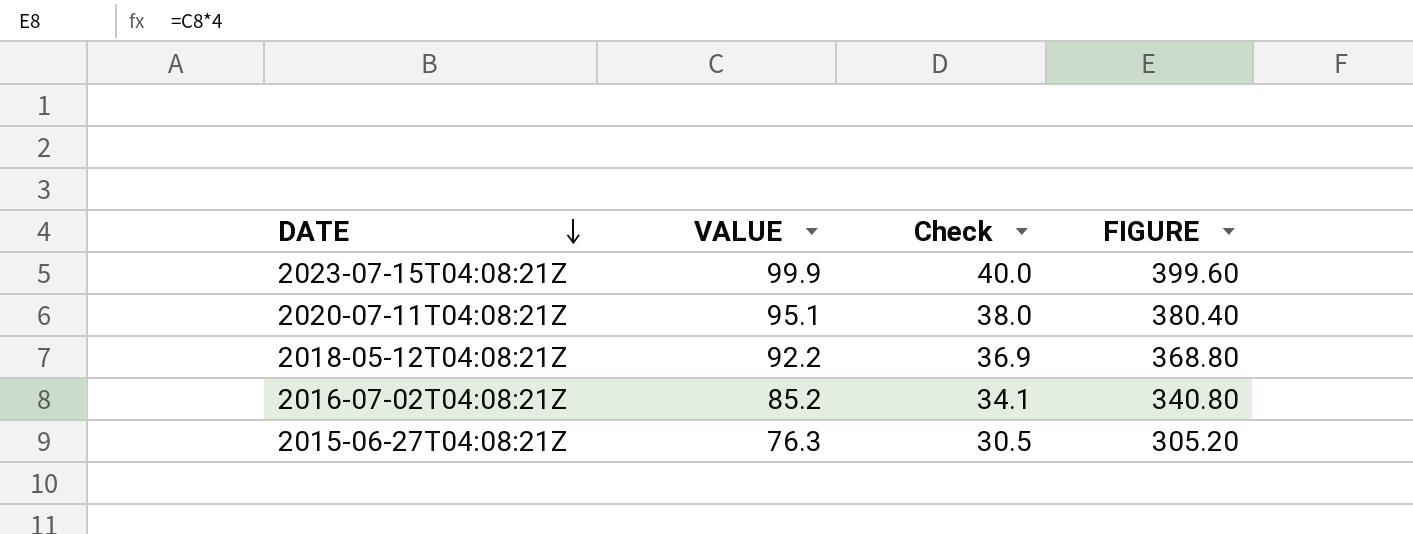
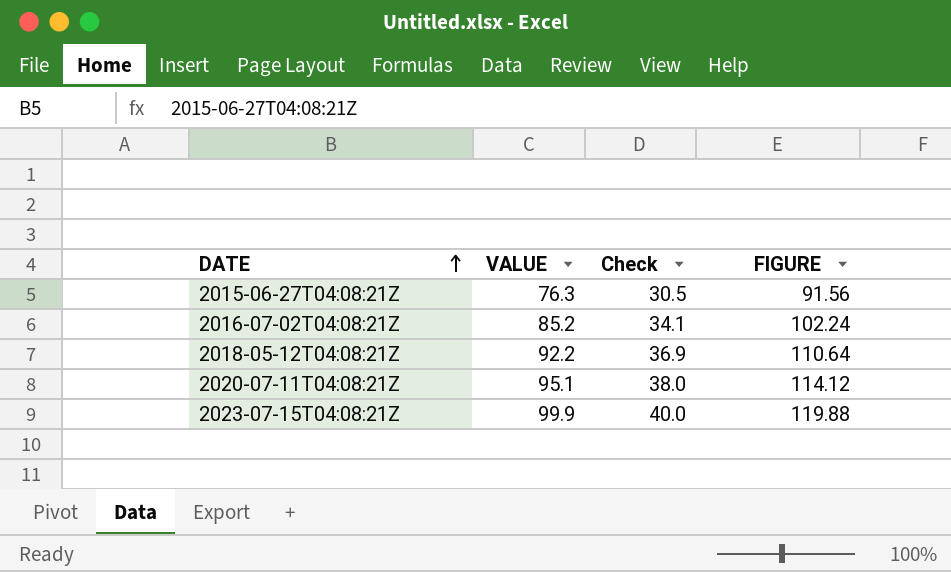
row order: DATE descending -> DATE ascending
column FIGURE | formula: [VALUE] * 4 -> [VALUE] * 1.2

